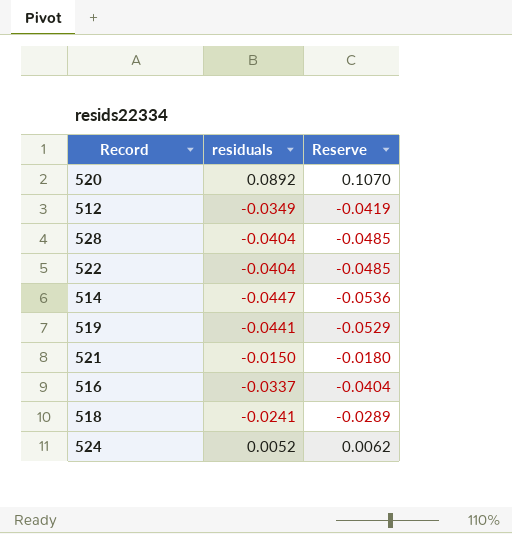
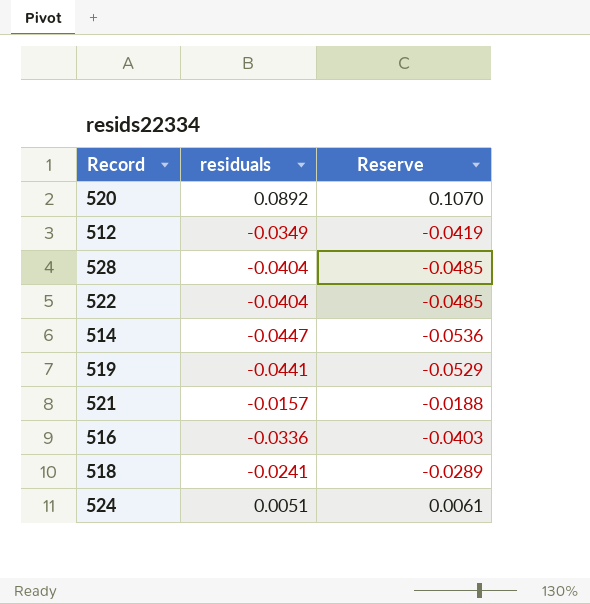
521 | residuals: -0.0150 -> -0.0157
521 | Reserve: -0.0180 -> -0.0188
516 | residuals: -0.0337 -> -0.0336
516 | Reserve: -0.0404 -> -0.0403
524 | residuals: 0.0052 -> 0.0051
524 | Reserve: 0.0062 -> 0.0061

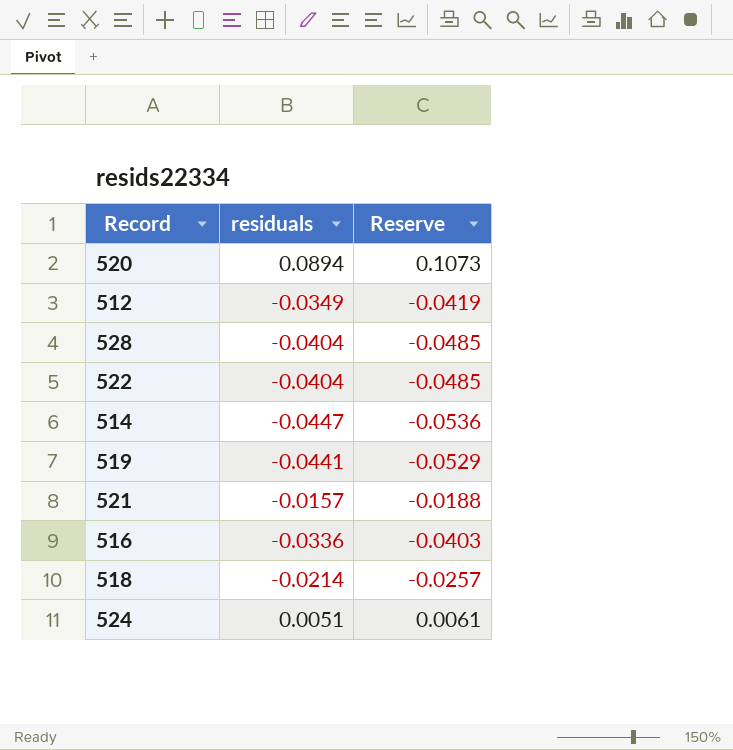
520 | residuals: 0.0892 -> 0.0894
520 | Reserve: 0.1070 -> 0.1073
518 | residuals: -0.0241 -> -0.0214
518 | Reserve: -0.0289 -> -0.0257

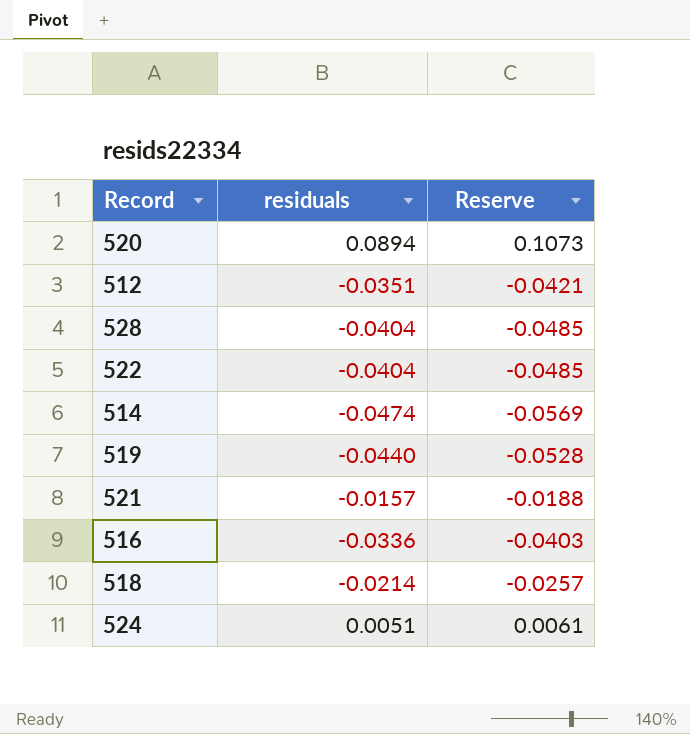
512 | residuals: -0.0349 -> -0.0351
512 | Reserve: -0.0419 -> -0.0421
514 | residuals: -0.0447 -> -0.0474
514 | Reserve: -0.0536 -> -0.0569
519 | residuals: -0.0441 -> -0.0440
519 | Reserve: -0.0529 -> -0.0528

